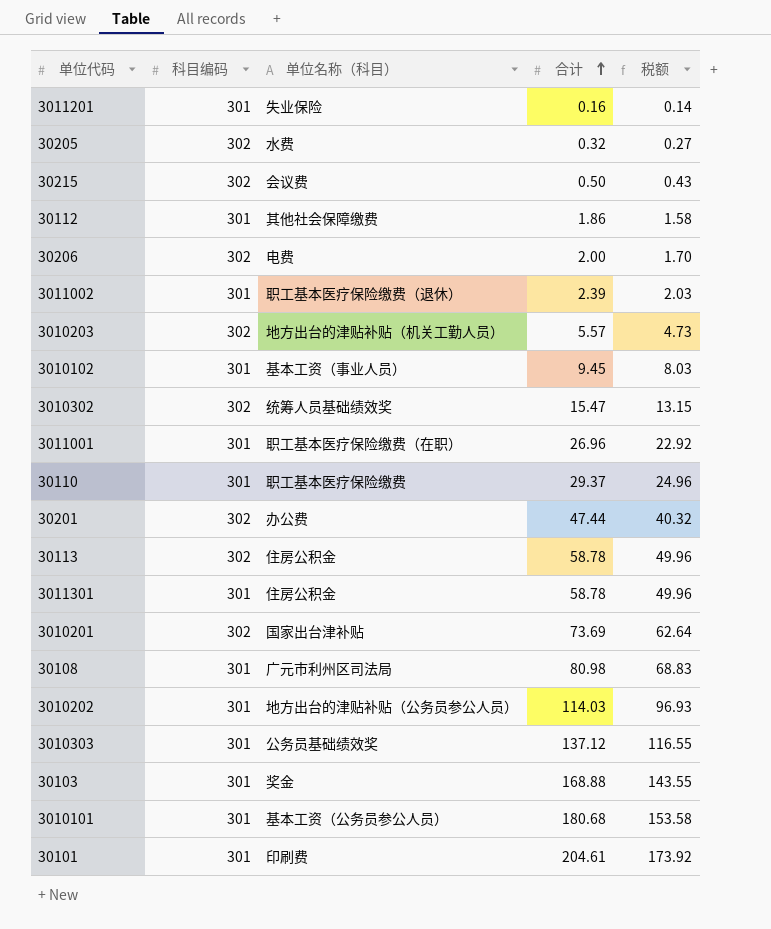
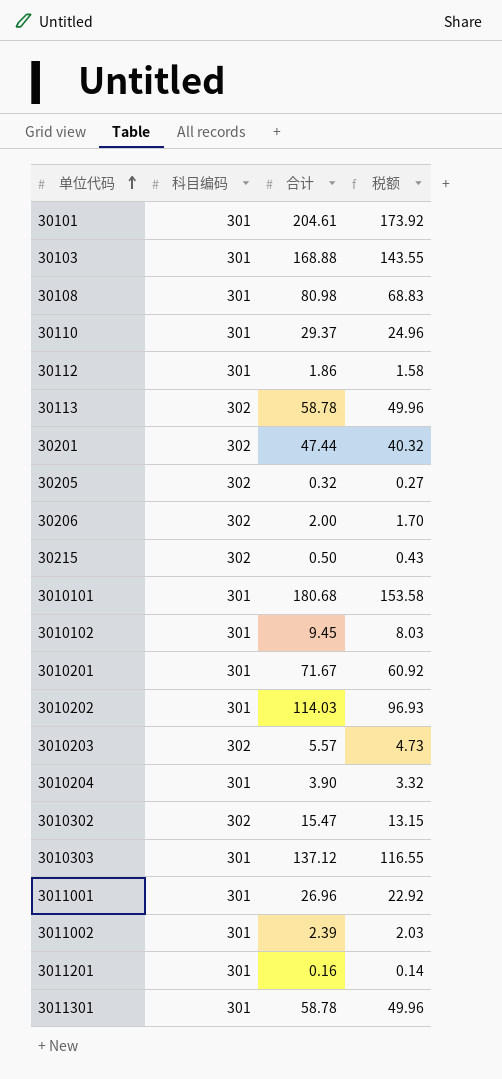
row order: 合计 ascending -> 单位代码 ascending
column 单位名称（科目） | position: 3 -> none
3010201 | 科目编码: 302 -> 301
3010201 | 合计: 73.69 -> 71.67
3010201 | 税额: 62.64 -> 60.92
row 3010204: none -> 301 | 3.90 | 3.32

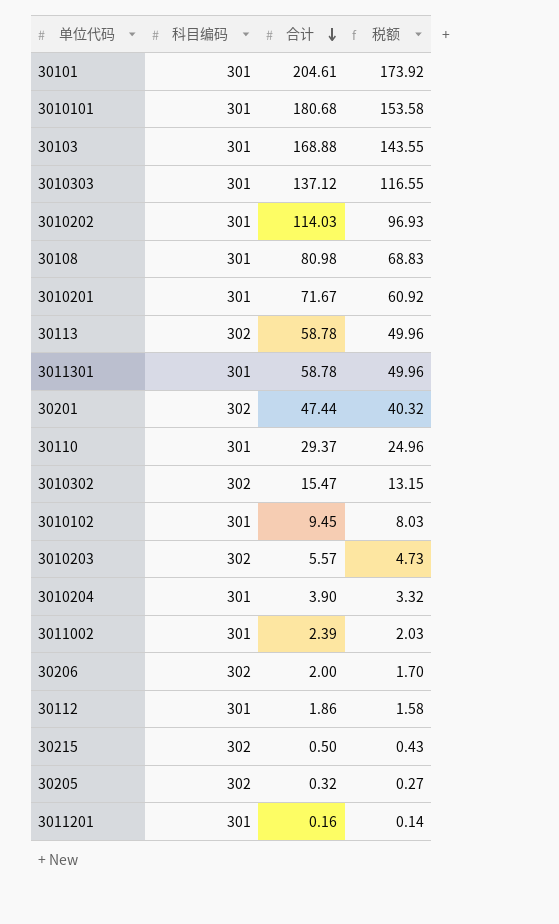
row order: 单位代码 ascending -> 合计 descending
row 3011001: 301 | 26.96 | 22.92 -> none

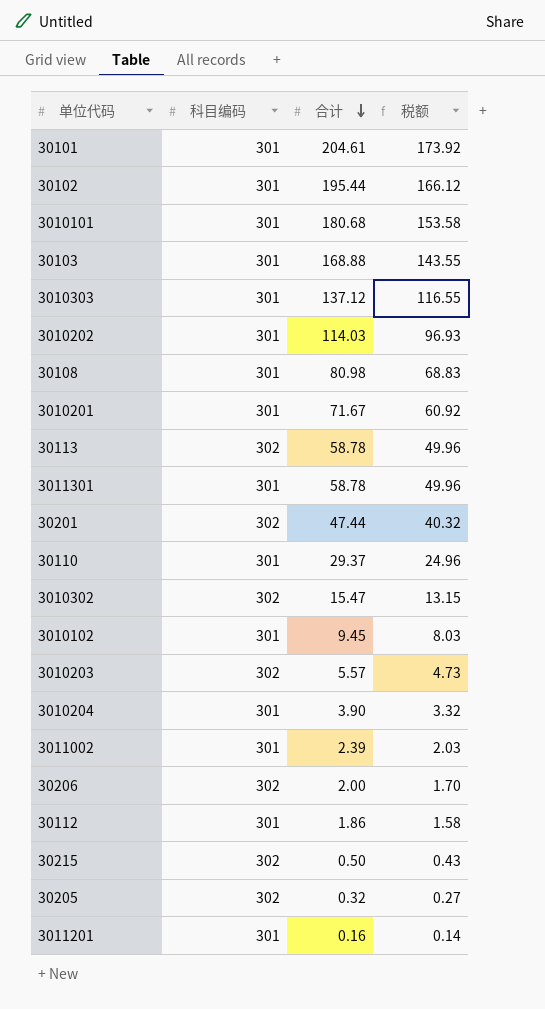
row 30102: none -> 301 | 195.44 | 166.12

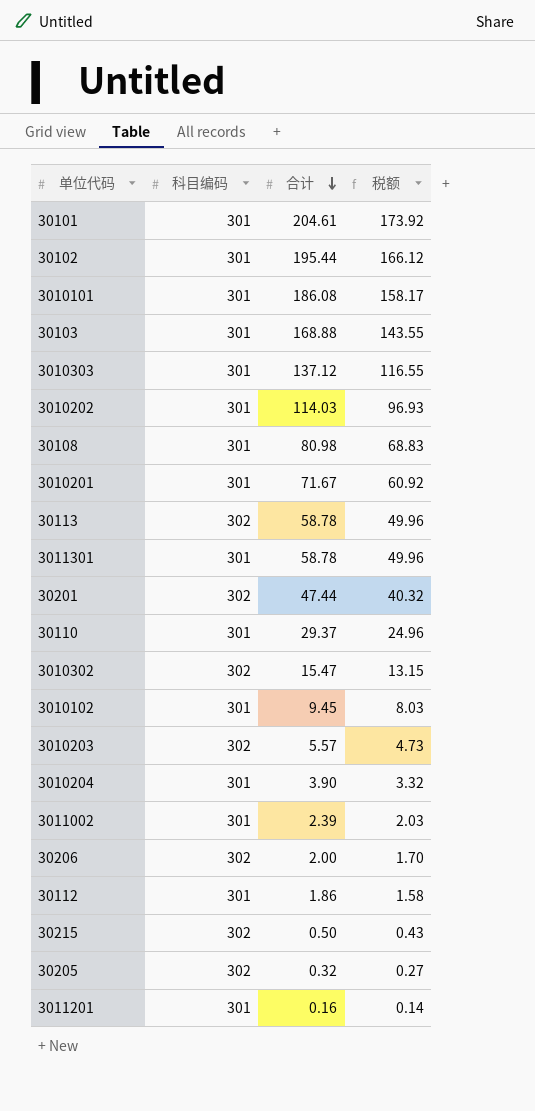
3010101 | 合计: 180.68 -> 186.08
3010101 | 税额: 153.58 -> 158.17

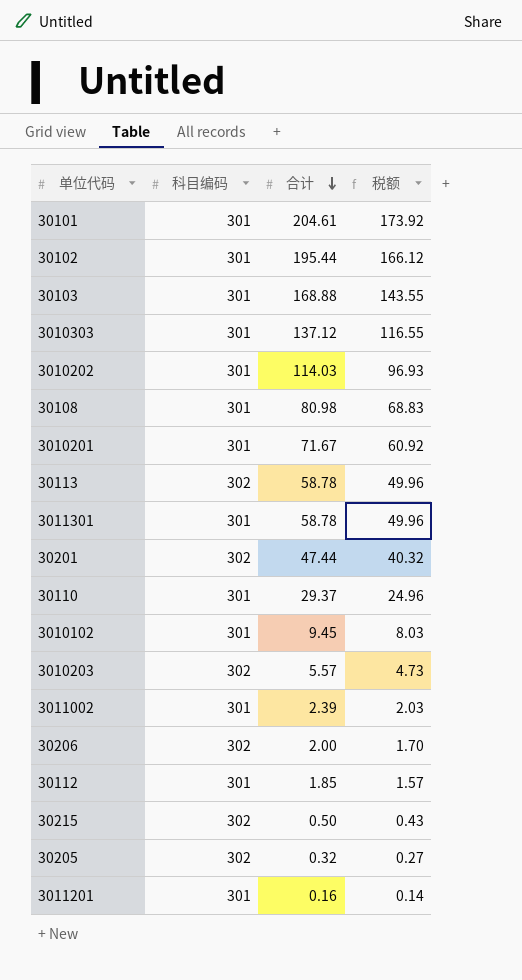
row 3010101: 301 | 186.08 | 158.17 -> none
row 3010302: 302 | 15.47 | 13.15 -> none
row 3010204: 301 | 3.90 | 3.32 -> none
30112 | 合计: 1.86 -> 1.85
30112 | 税额: 1.58 -> 1.57

